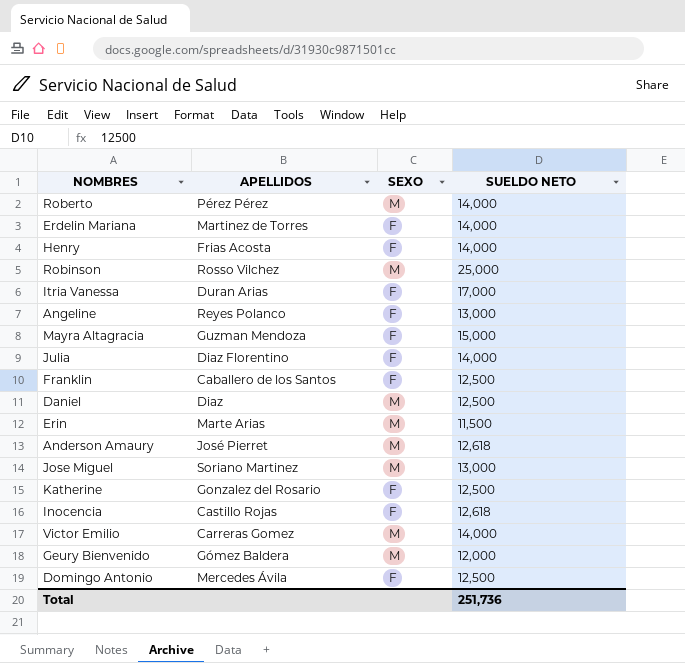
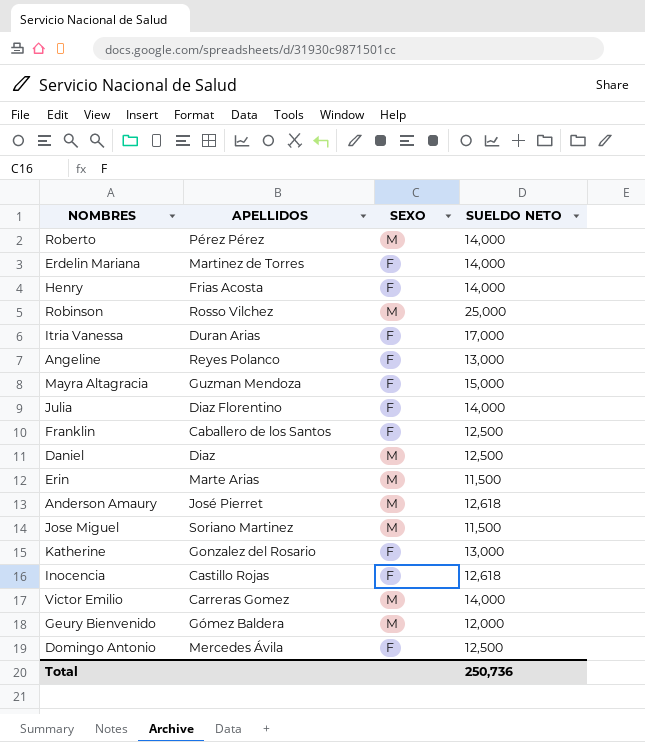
Jose Miguel | SUELDO NETO: 13,000 -> 11,500
Katherine | SUELDO NETO: 12,500 -> 13,000
Total | SUELDO NETO: 251,736 -> 250,736

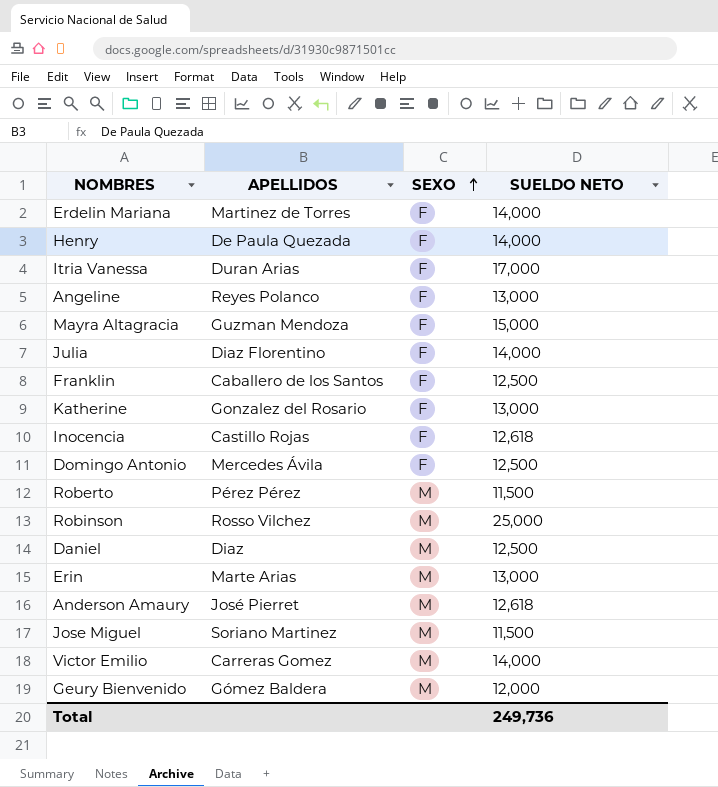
row order: none -> SEXO ascending
Henry | APELLIDOS: Frias Acosta -> De Paula Quezada
Roberto | SUELDO NETO: 14,000 -> 11,500
Erin | SUELDO NETO: 11,500 -> 13,000
Total | SUELDO NETO: 250,736 -> 249,736

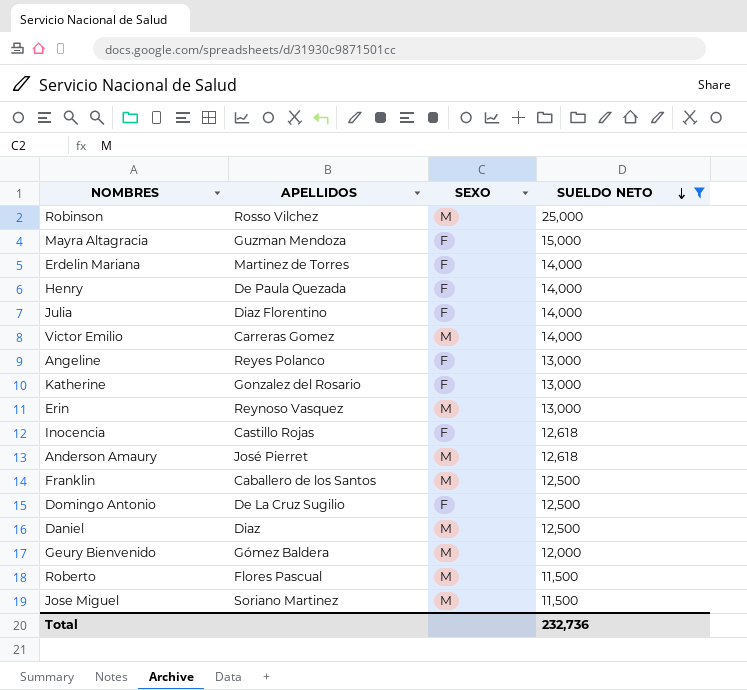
filter: none -> SUELDO NETO != 17,000
row order: SEXO ascending -> SUELDO NETO descending
Erin | APELLIDOS: Marte Arias -> Reynoso Vasquez
Franklin | SEXO: F -> M
Domingo Antonio | APELLIDOS: Mercedes Ávila -> De La Cruz Sugilio
Roberto | APELLIDOS: Pérez Pérez -> Flores Pascual
Total | SUELDO NETO: 249,736 -> 232,736

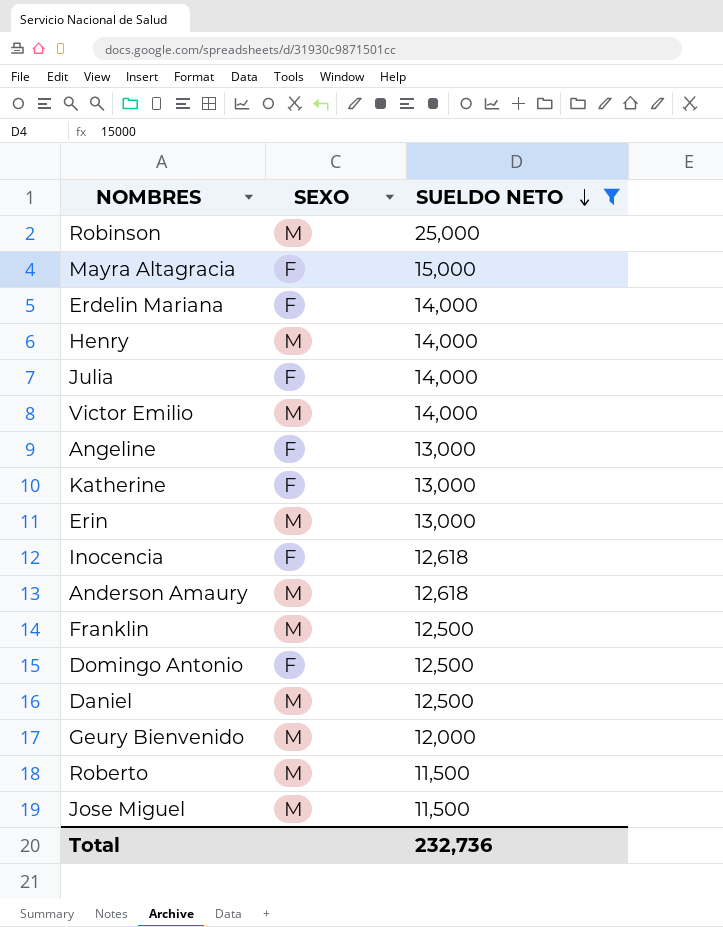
column APELLIDOS | position: 2 -> none
Henry | SEXO: F -> M

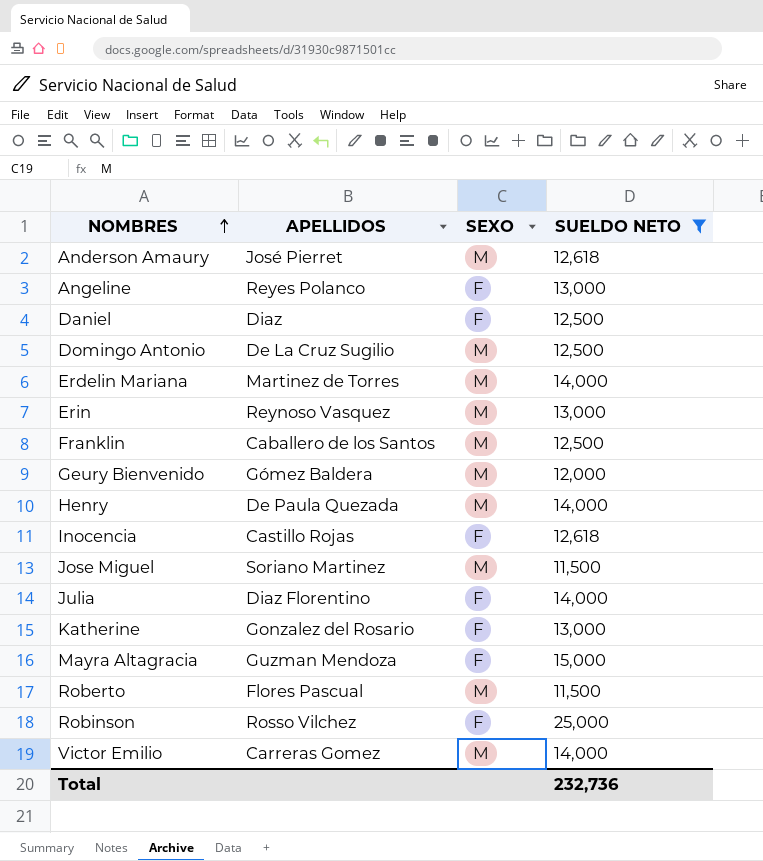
row order: SUELDO NETO descending -> NOMBRES ascending
column APELLIDOS | position: none -> 2
Daniel | SEXO: M -> F
Domingo Antonio | SEXO: F -> M
Erdelin Mariana | SEXO: F -> M
Robinson | SEXO: M -> F

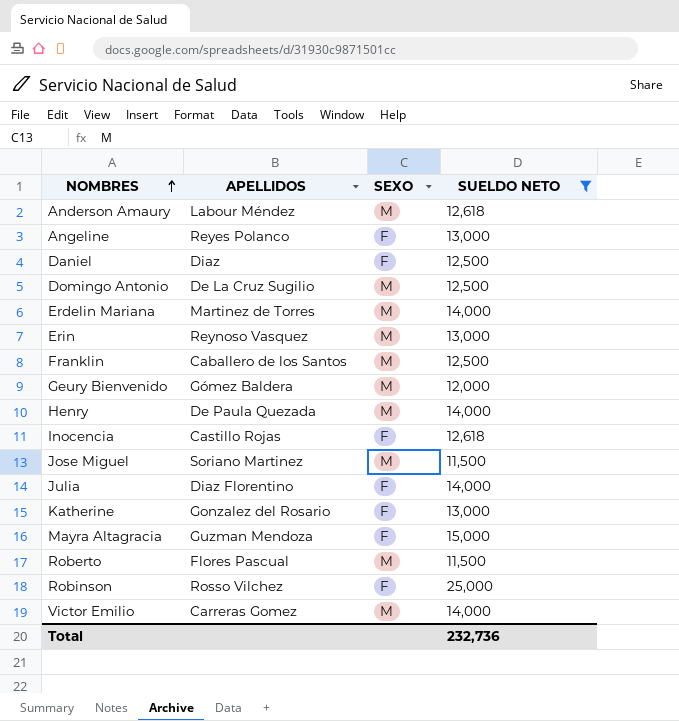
Anderson Amaury | APELLIDOS: José Pierret -> Labour Méndez

